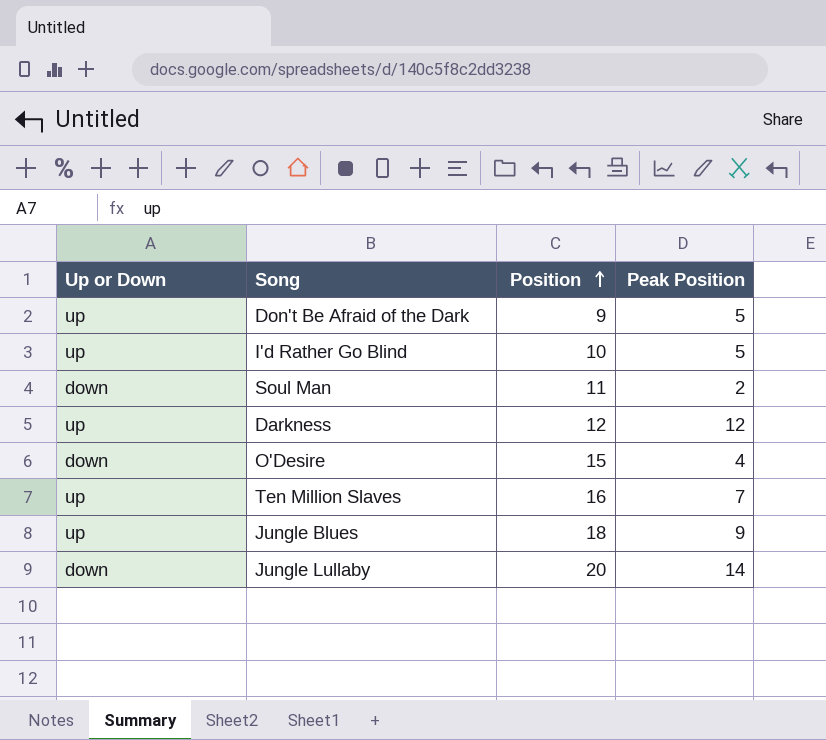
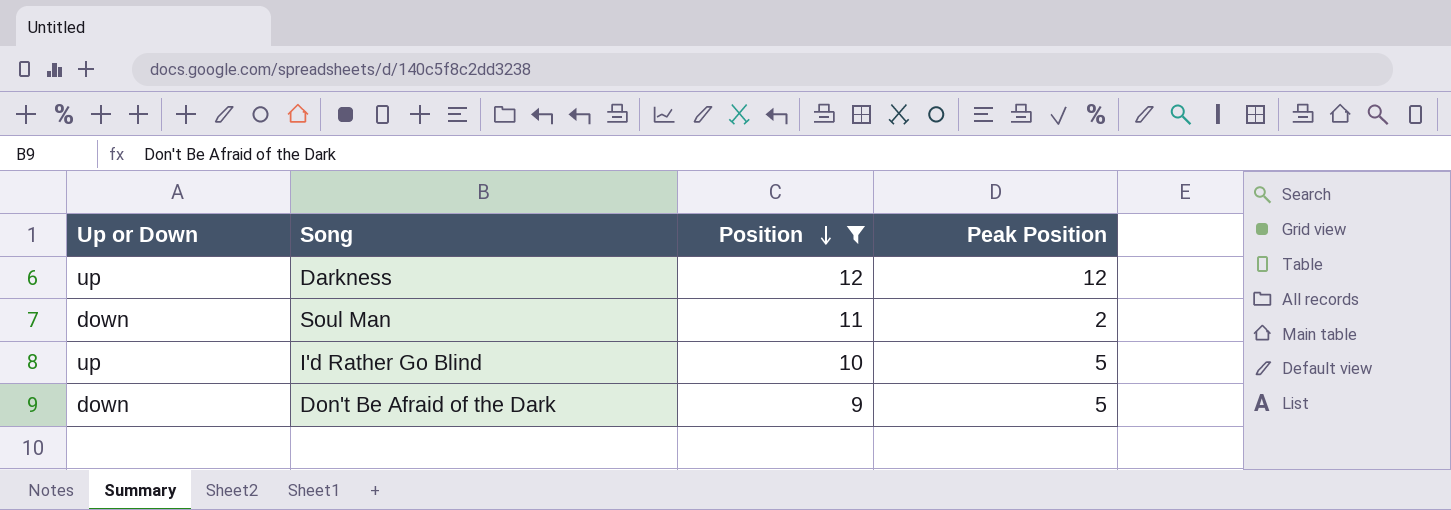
filter: none -> Position <= 12
row order: Position ascending -> Position descending
Don't Be Afraid of the Dark | Up or Down: up -> down

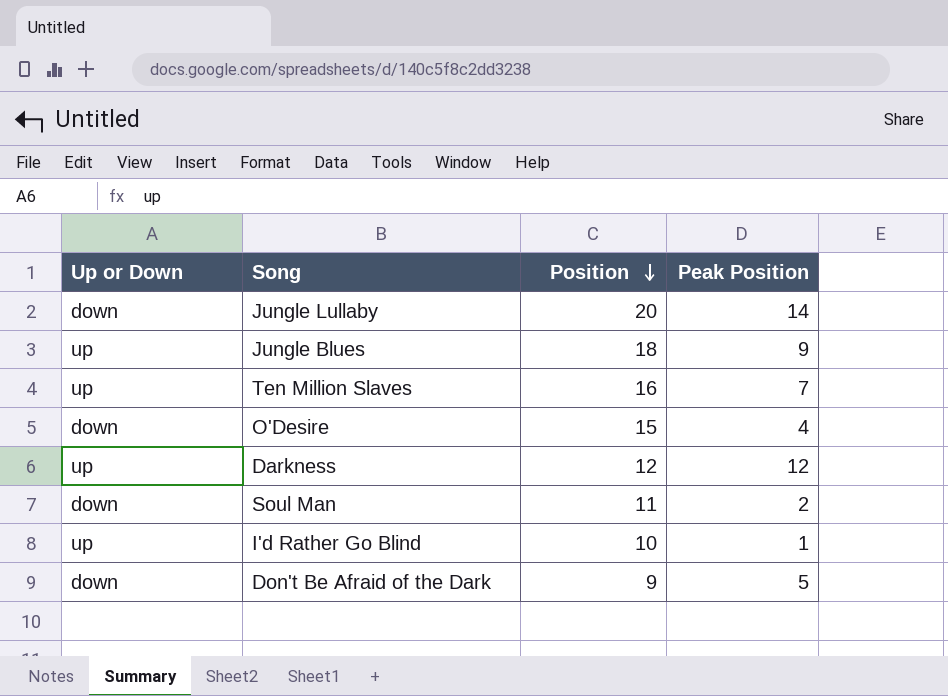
filter: Position <= 12 -> none
I'd Rather Go Blind | Peak Position: 5 -> 1

